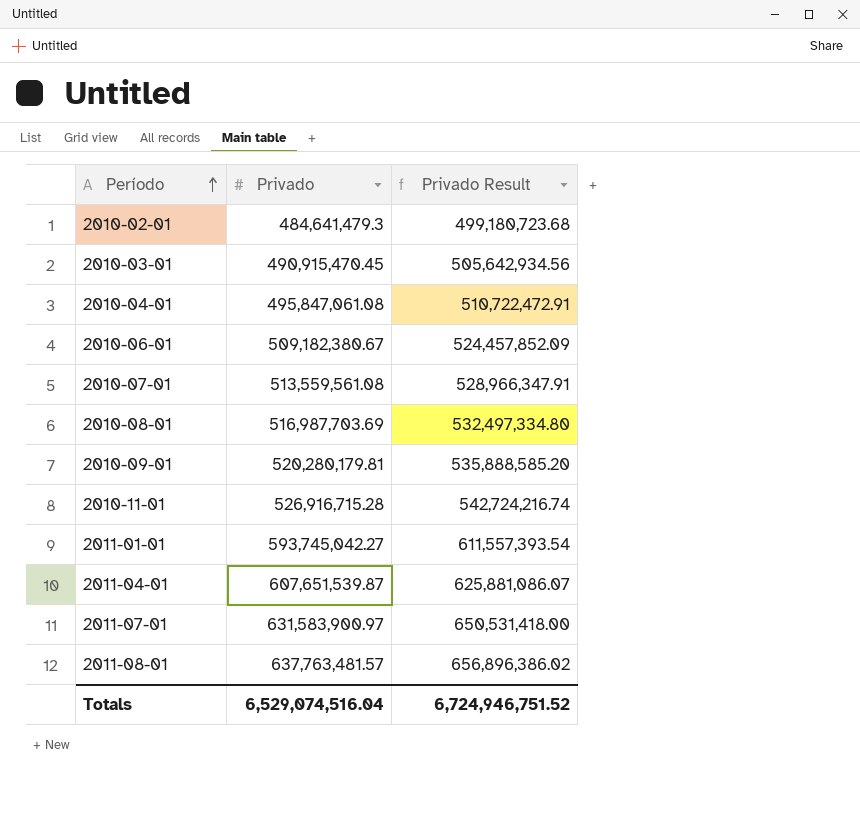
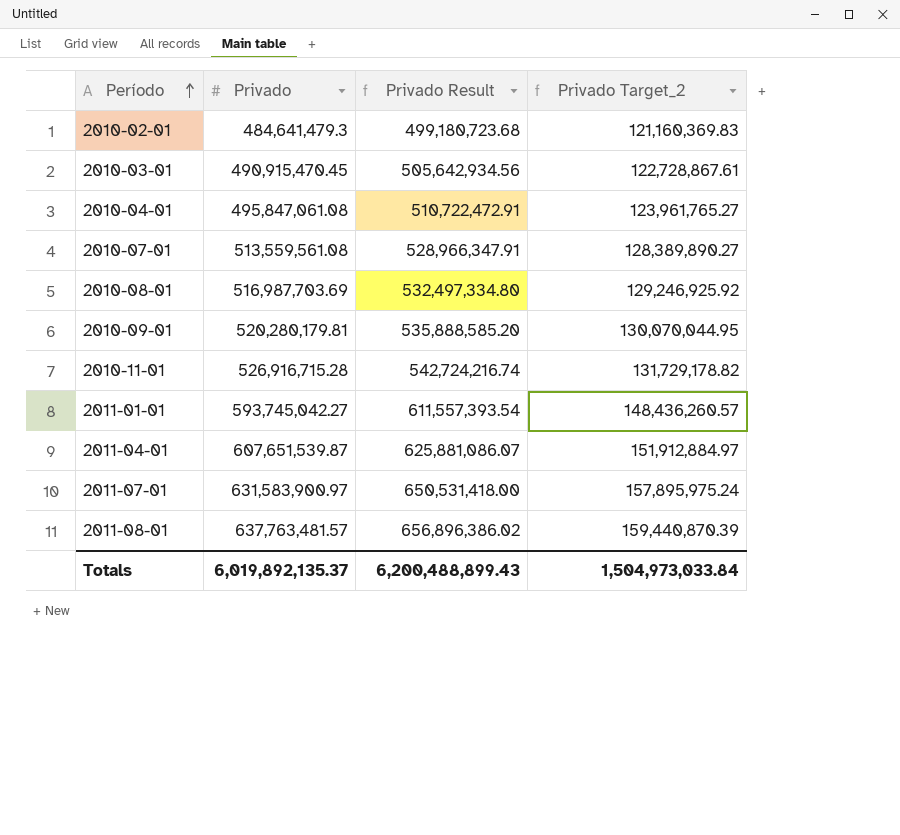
column Privado Target_2 | formula: none -> [Privado] * 0.25
row 2010-06-01: 509,182,380.67 | 524,457,852.09 -> none
Totals | Privado: 6,529,074,516.04 -> 6,019,892,135.37
Totals | Privado Result: 6,724,946,751.52 -> 6,200,488,899.43

